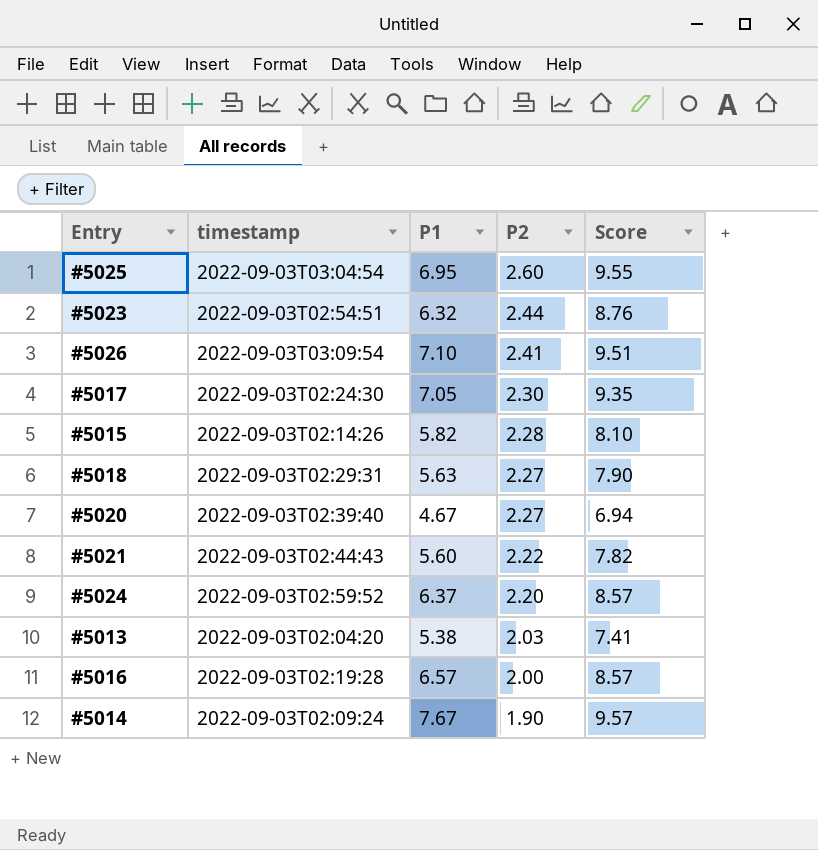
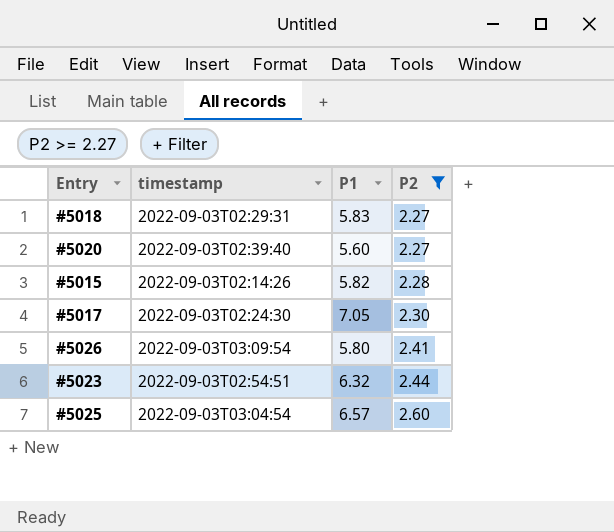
filter: none -> P2 >= 2.27
row order: P2 descending -> P2 ascending
column Score | formula: [P1] + [P2] -> none
#5018 | P1: 5.63 -> 5.83
#5020 | P1: 4.67 -> 5.60
#5026 | P1: 7.10 -> 5.80
#5025 | P1: 6.95 -> 6.57

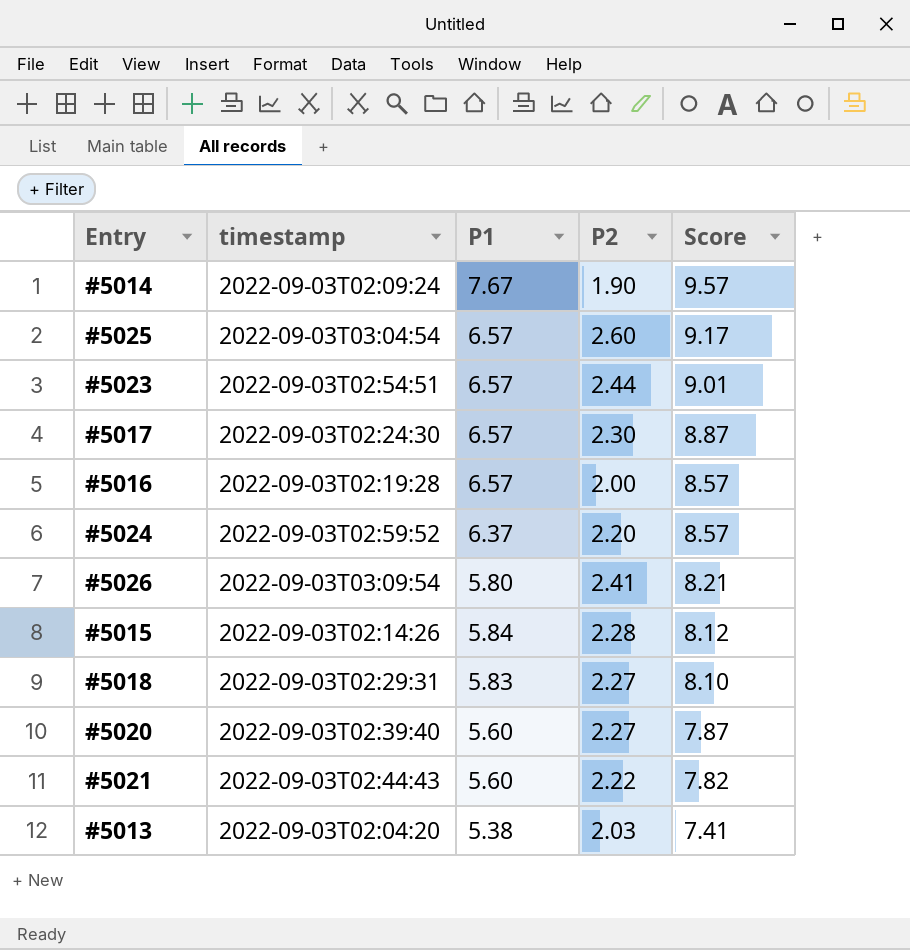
filter: P2 >= 2.27 -> none
row order: P2 ascending -> Score descending
column Score | formula: none -> [P1] + [P2]
#5023 | P1: 6.32 -> 6.57
#5017 | P1: 7.05 -> 6.57
#5015 | P1: 5.82 -> 5.84

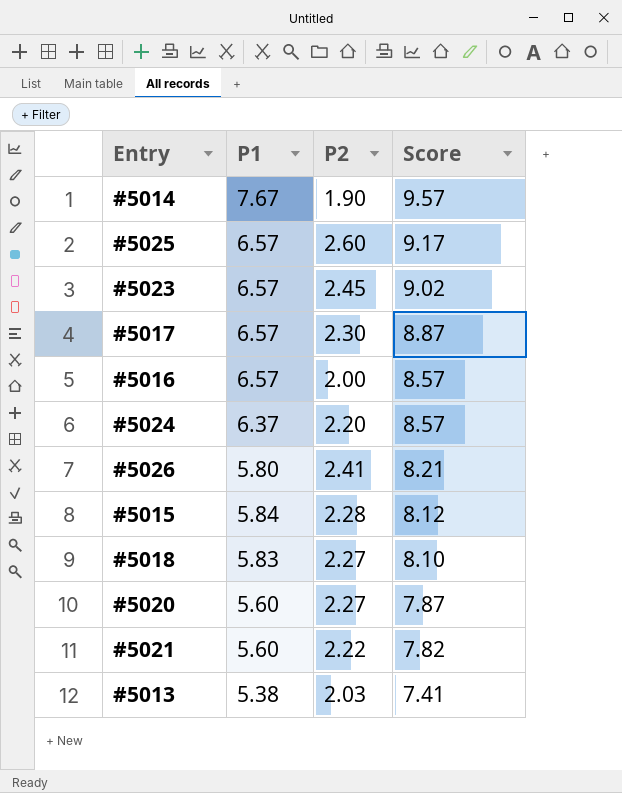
column timestamp | position: 2 -> none
#5023 | P2: 2.44 -> 2.45
#5023 | Score: 9.01 -> 9.02

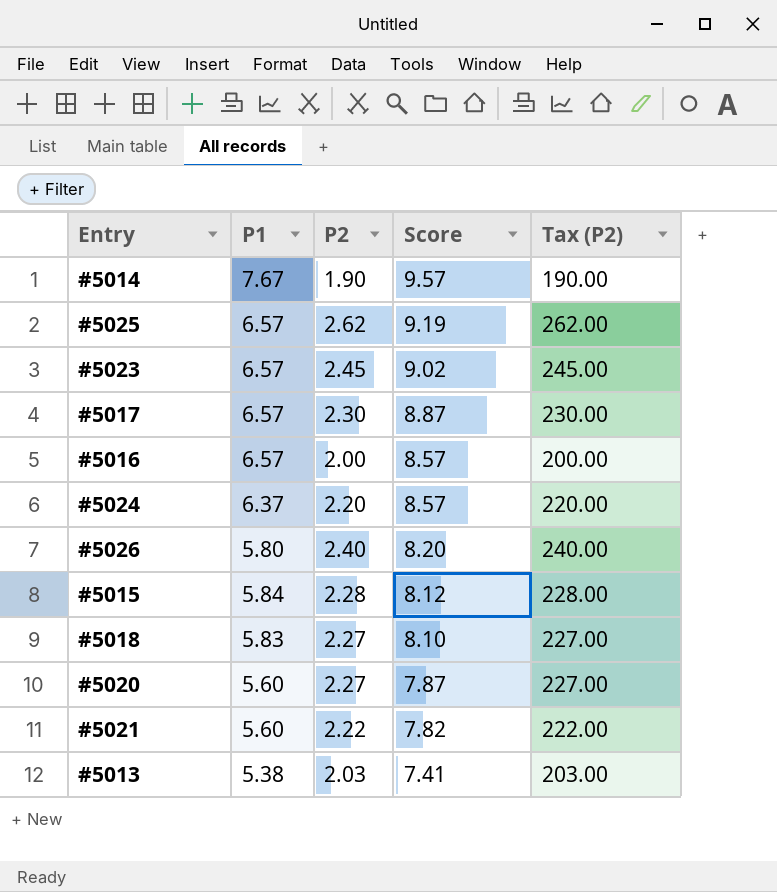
column Tax (P2) | formula: none -> [P2] * 100
#5025 | P2: 2.60 -> 2.62
#5025 | Score: 9.17 -> 9.19
#5026 | P2: 2.41 -> 2.40
#5026 | Score: 8.21 -> 8.20

